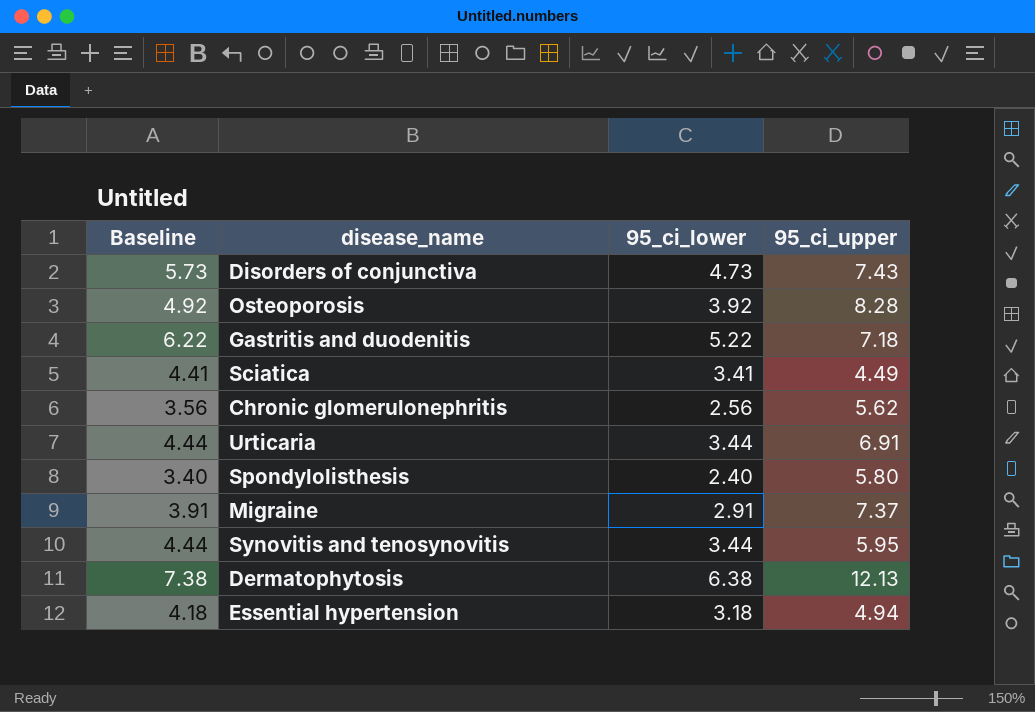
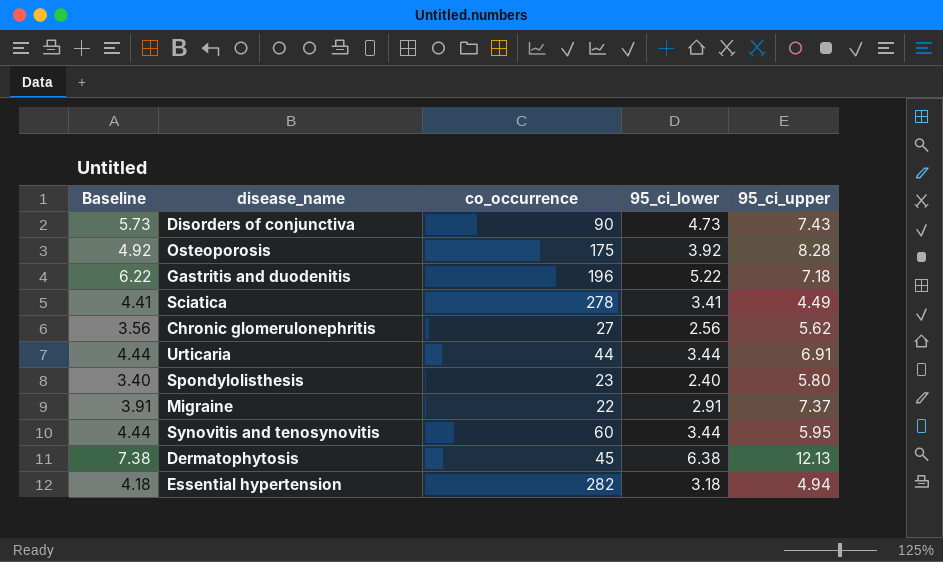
column co_occurrence | position: none -> 3

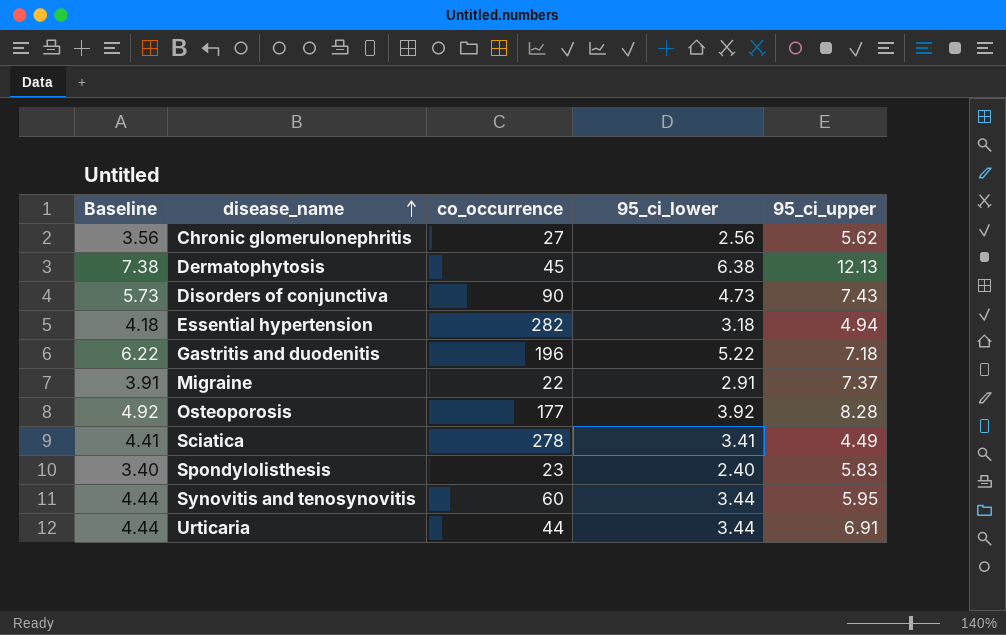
row order: none -> disease_name ascending
Osteoporosis | co_occurrence: 175 -> 177
Spondylolisthesis | 95_ci_upper: 5.80 -> 5.83

